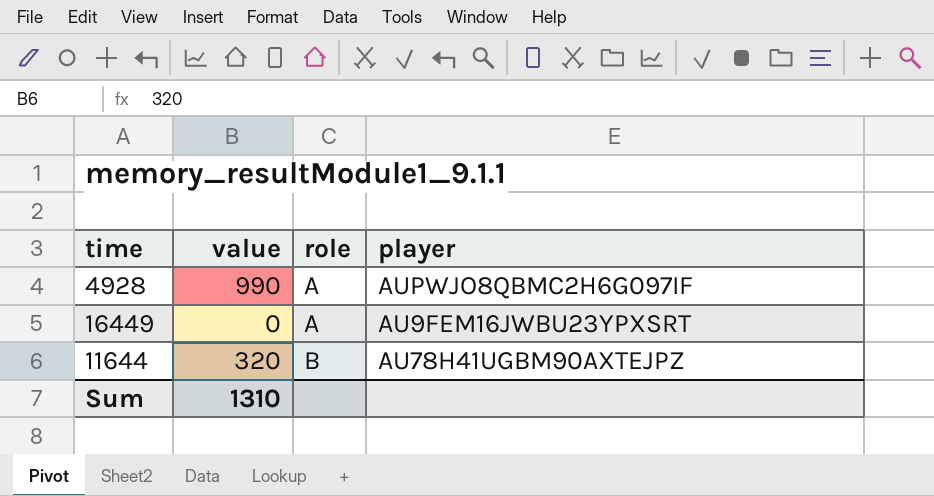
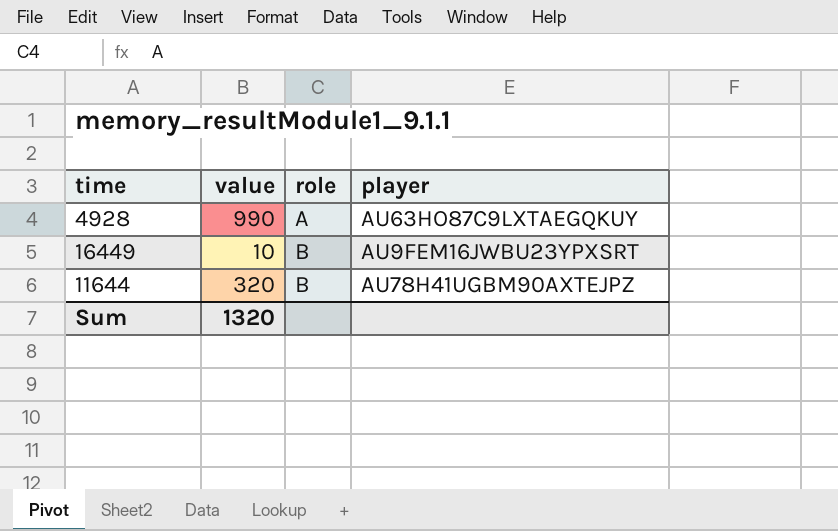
4928 | player: AUPWJO8QBMC2H6G097IF -> AU63HO87C9LXTAEGQKUY
16449 | value: 0 -> 10
16449 | role: A -> B
Sum | value: 1310 -> 1320

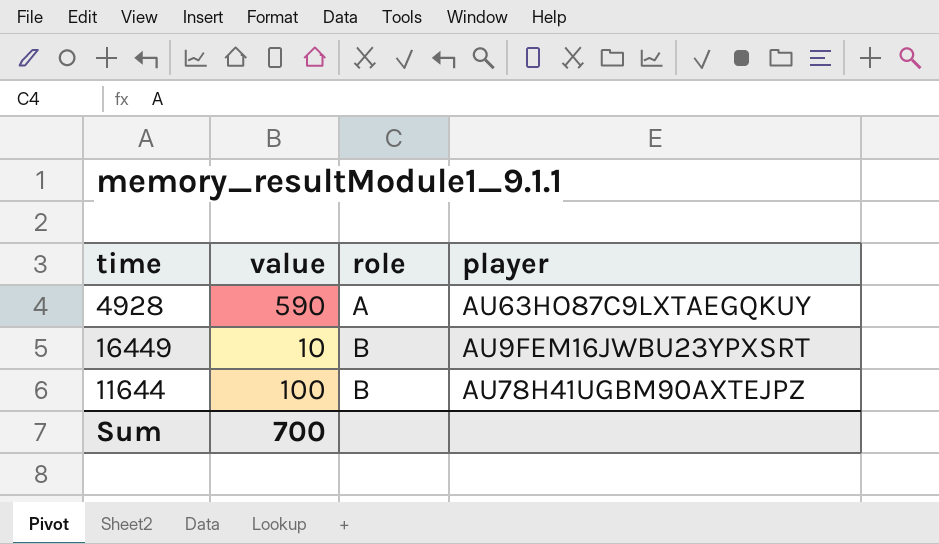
4928 | value: 990 -> 590
11644 | value: 320 -> 100
Sum | value: 1320 -> 700

